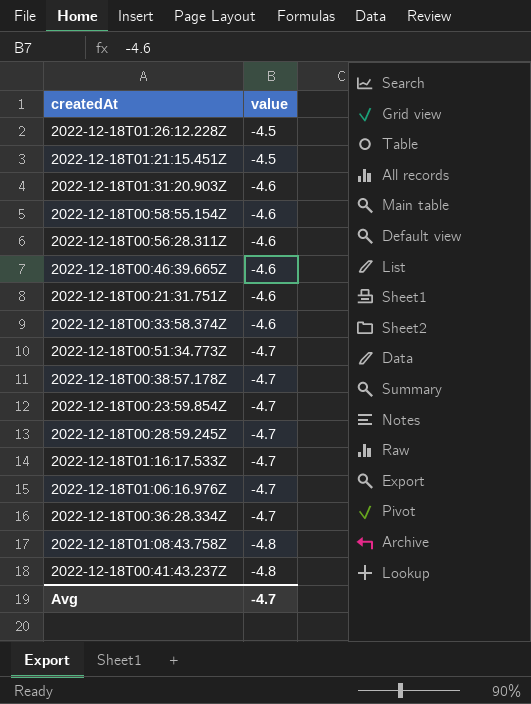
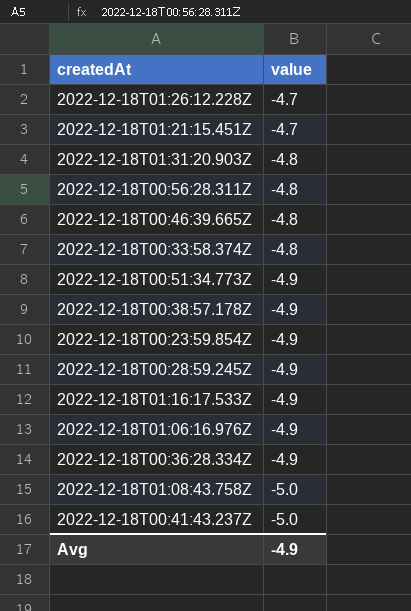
row 2022-12-18T00:58:55.154Z: -4.6 -> none
row 2022-12-18T00:21:31.751Z: -4.6 -> none
2022-12-18T01:26:12.228Z | value: -4.5 -> -4.7
2022-12-18T01:21:15.451Z | value: -4.5 -> -4.7
2022-12-18T01:31:20.903Z | value: -4.6 -> -4.8
2022-12-18T00:56:28.311Z | value: -4.6 -> -4.8
2022-12-18T00:46:39.665Z | value: -4.6 -> -4.8
2022-12-18T00:33:58.374Z | value: -4.6 -> -4.8
2022-12-18T00:51:34.773Z | value: -4.7 -> -4.9
2022-12-18T00:38:57.178Z | value: -4.7 -> -4.9
2022-12-18T00:23:59.854Z | value: -4.7 -> -4.9
2022-12-18T00:28:59.245Z | value: -4.7 -> -4.9
2022-12-18T01:16:17.533Z | value: -4.7 -> -4.9
2022-12-18T01:06:16.976Z | value: -4.7 -> -4.9
2022-12-18T00:36:28.334Z | value: -4.7 -> -4.9
2022-12-18T01:08:43.758Z | value: -4.8 -> -5.0
2022-12-18T00:41:43.237Z | value: -4.8 -> -5.0
Avg | value: -4.7 -> -4.9

